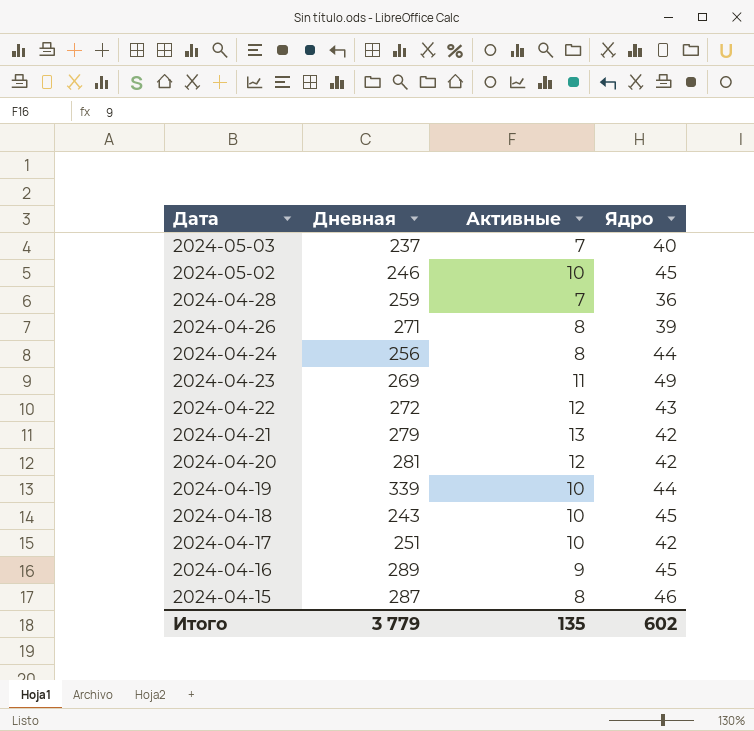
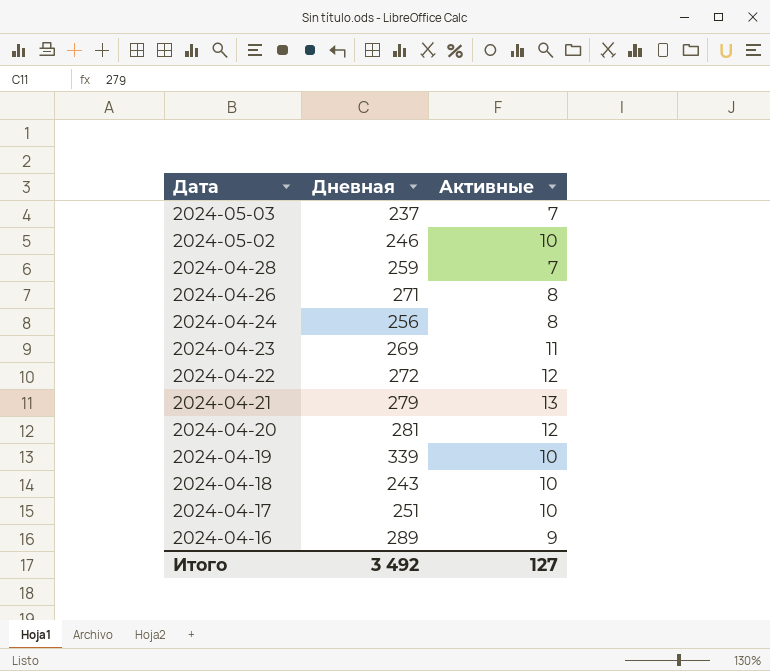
column Ядро | position: 4 -> none
row 2024-04-15: 287 | 8 | 46 -> none
Итого | Дневная: 3 779 -> 3 492
Итого | Активные: 135 -> 127

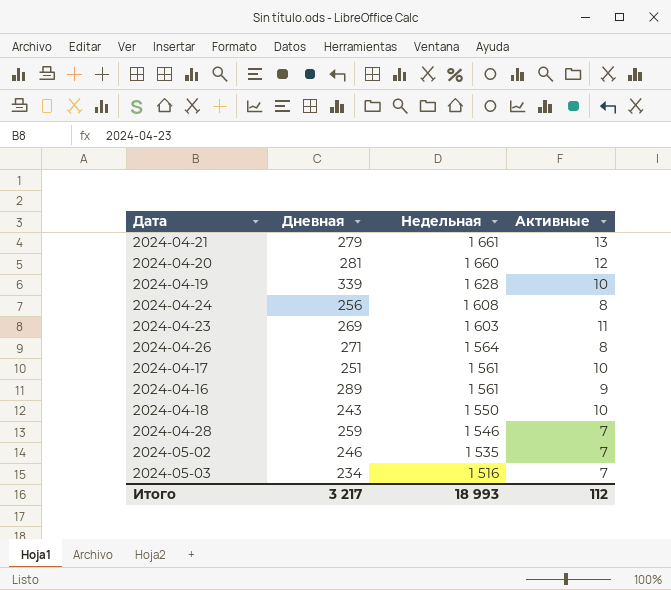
row order: Дата descending -> Недельная descending
column Недельная | position: none -> 3
row 2024-04-22: 272 | 12 -> none
2024-05-02 | Активные: 10 -> 7
2024-05-03 | Дневная: 237 -> 234
Итого | Дневная: 3 492 -> 3 217
Итого | Активные: 127 -> 112

